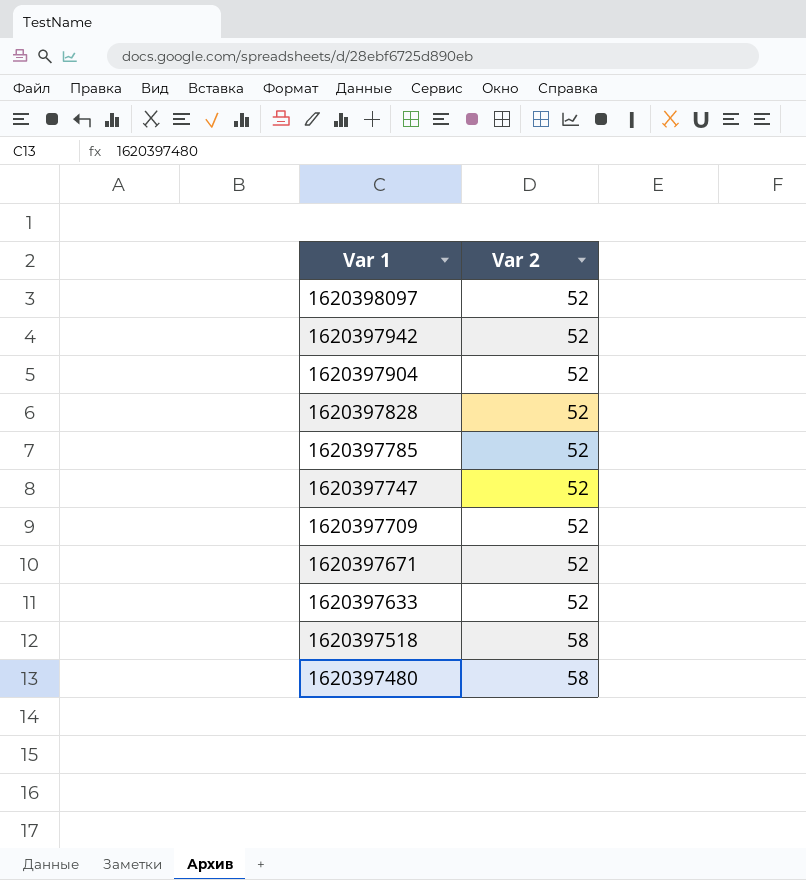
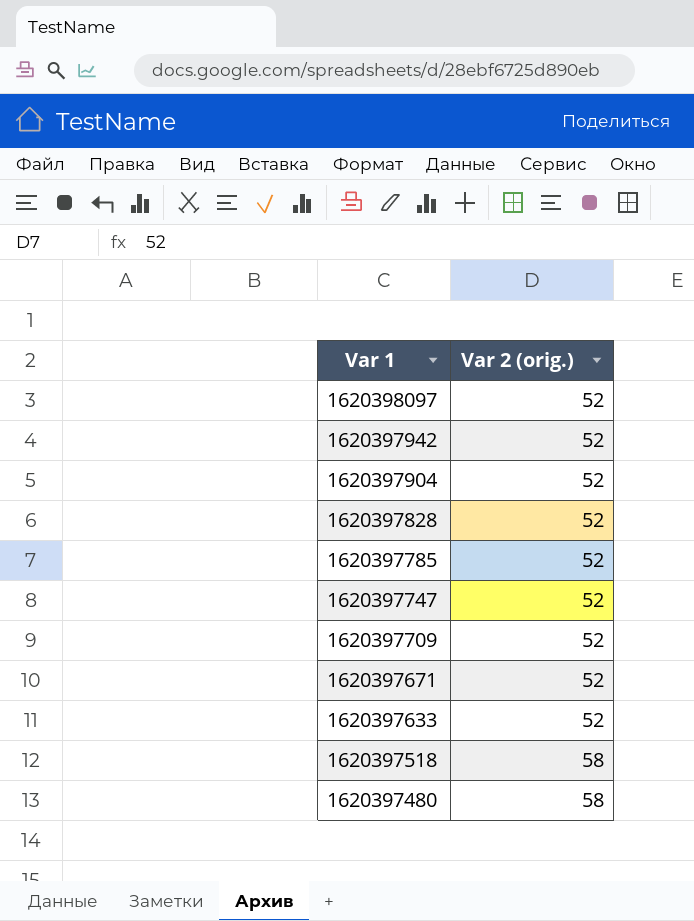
column name: Var 2 -> Var 2 (orig.)

